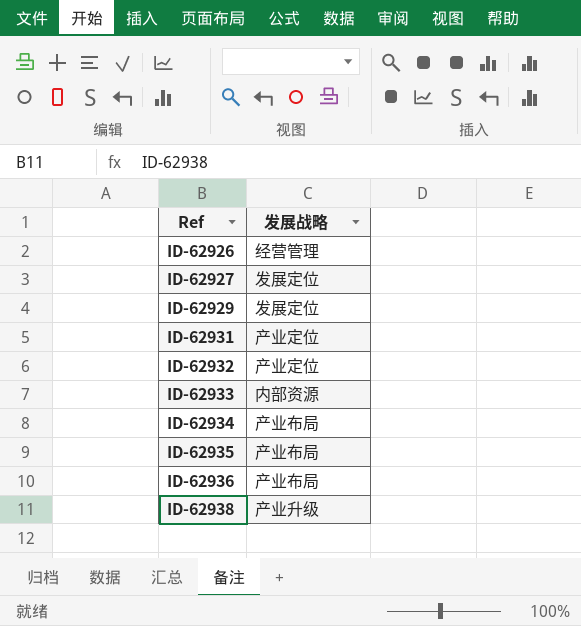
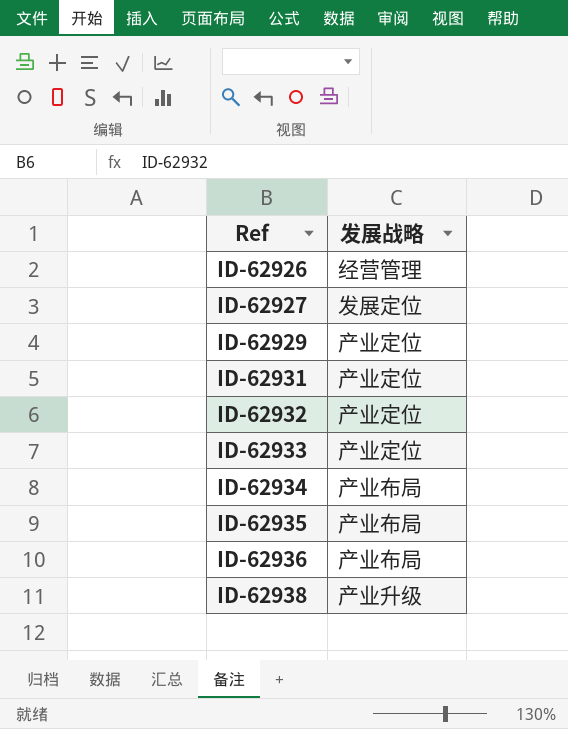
ID-62929 | 发展战略: 发展定位 -> 产业定位
ID-62933 | 发展战略: 内部资源 -> 产业定位

